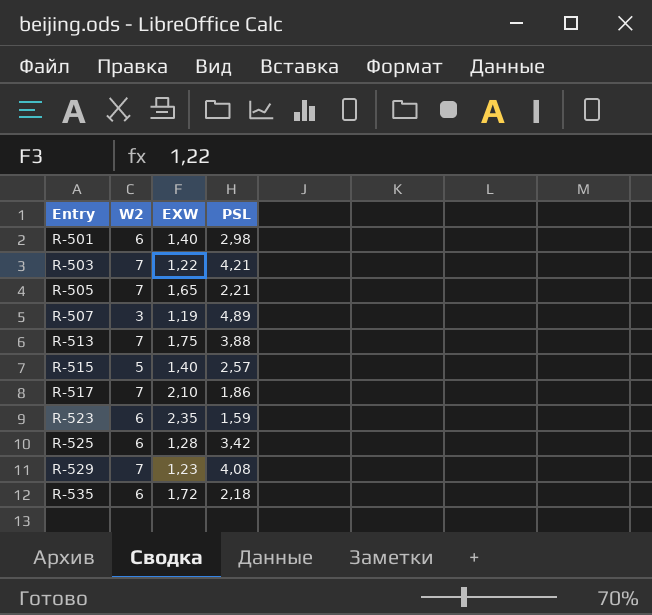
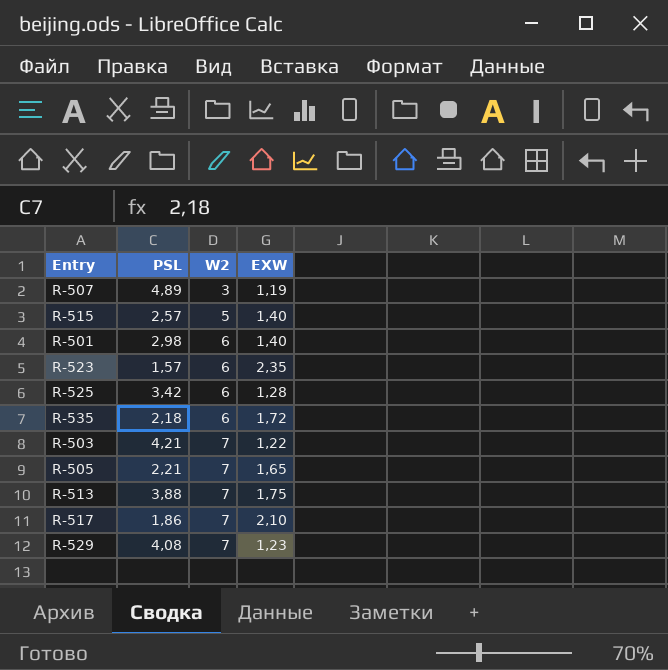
row order: Entry ascending -> W2 ascending
column PSL | position: 4 -> 2
R-523 | PSL: 1,59 -> 1,57

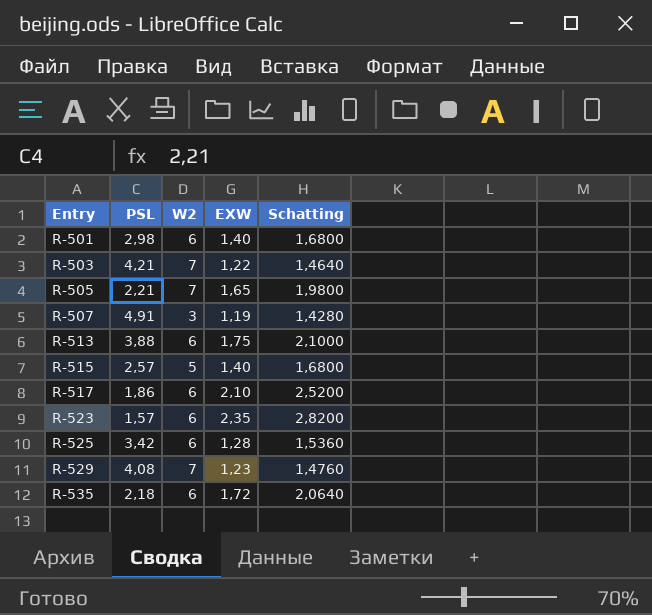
row order: W2 ascending -> Entry ascending
column Schatting | formula: none -> [EXW] * 1,2
R-507 | PSL: 4,89 -> 4,91
R-513 | W2: 7 -> 6
R-517 | W2: 7 -> 6

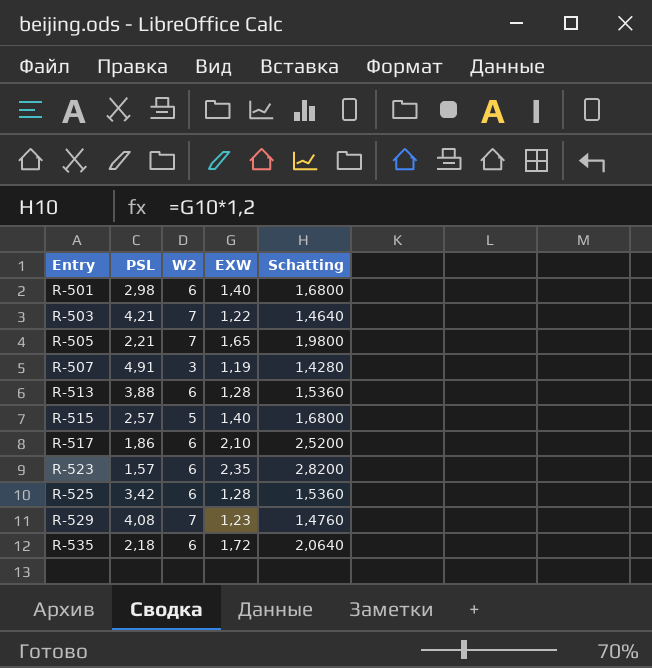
R-513 | EXW: 1,75 -> 1,28
R-513 | Schatting: 2,1000 -> 1,5360

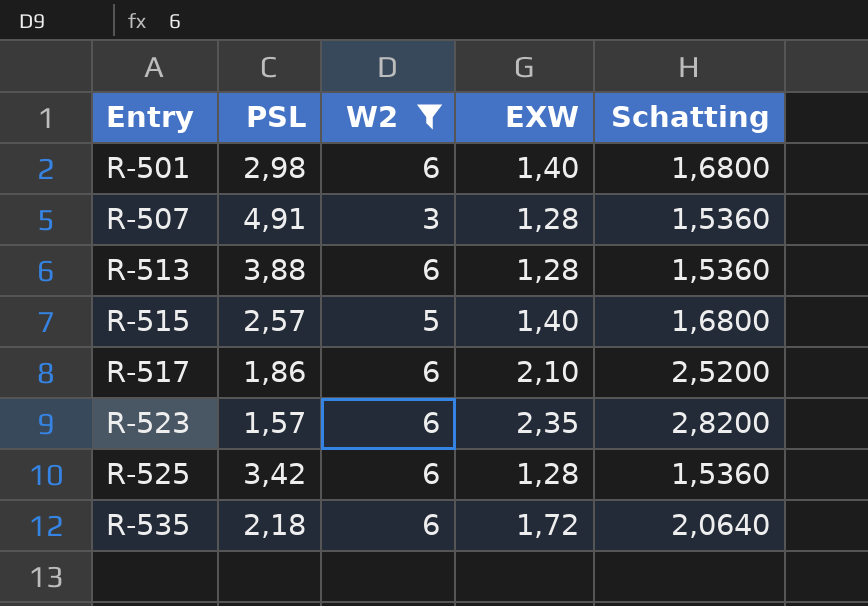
filter: none -> W2 != 7
R-507 | EXW: 1,19 -> 1,28
R-507 | Schatting: 1,4280 -> 1,5360

